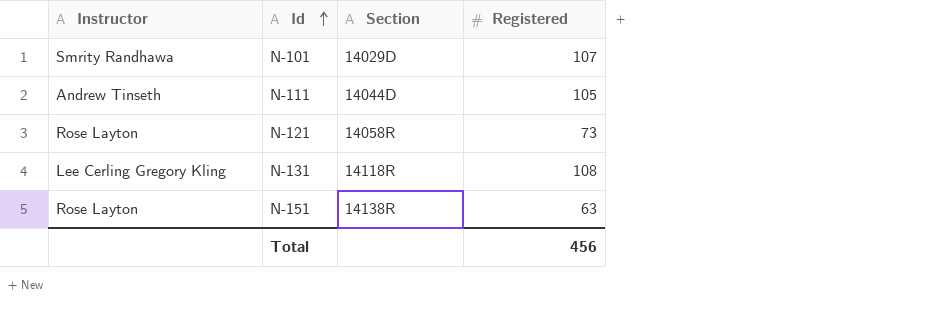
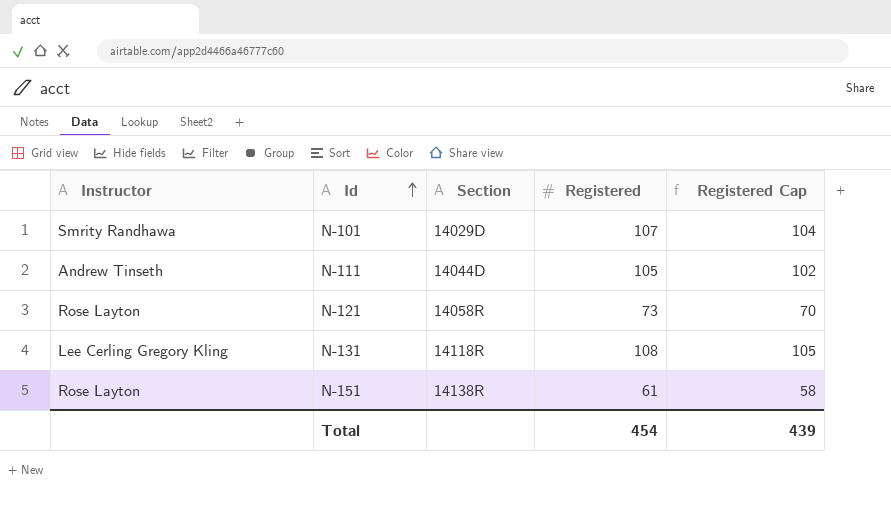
column Registered Cap | formula: none -> [Registered] - 3
N-151 | Registered: 63 -> 61
Total | Registered: 456 -> 454

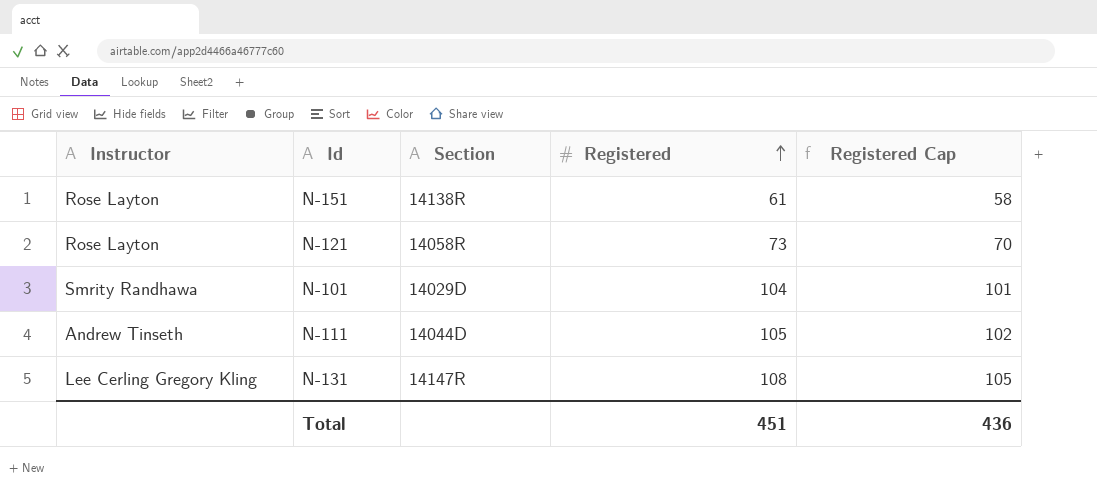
row order: Id ascending -> Registered ascending
N-101 | Registered: 107 -> 104
N-101 | Registered Cap: 104 -> 101
N-131 | Section: 14118R -> 14147R
Total | Registered: 454 -> 451
Total | Registered Cap: 439 -> 436

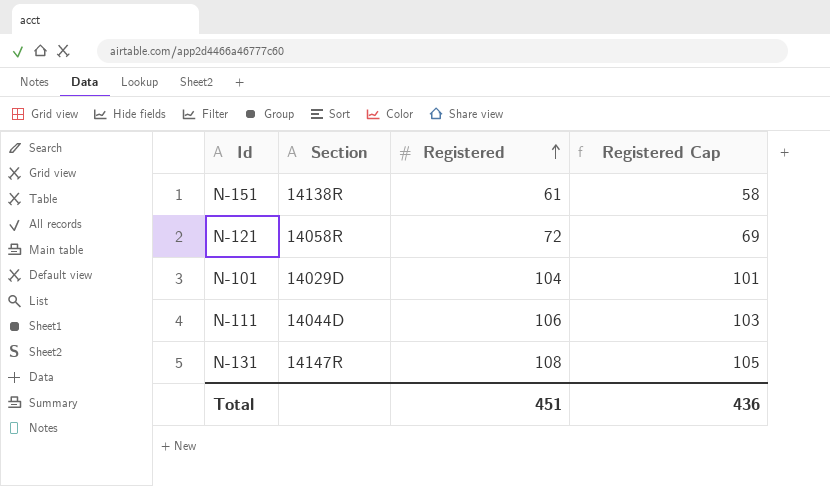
column Instructor | position: 1 -> none
N-121 | Registered: 73 -> 72
N-121 | Registered Cap: 70 -> 69
N-111 | Registered: 105 -> 106
N-111 | Registered Cap: 102 -> 103

